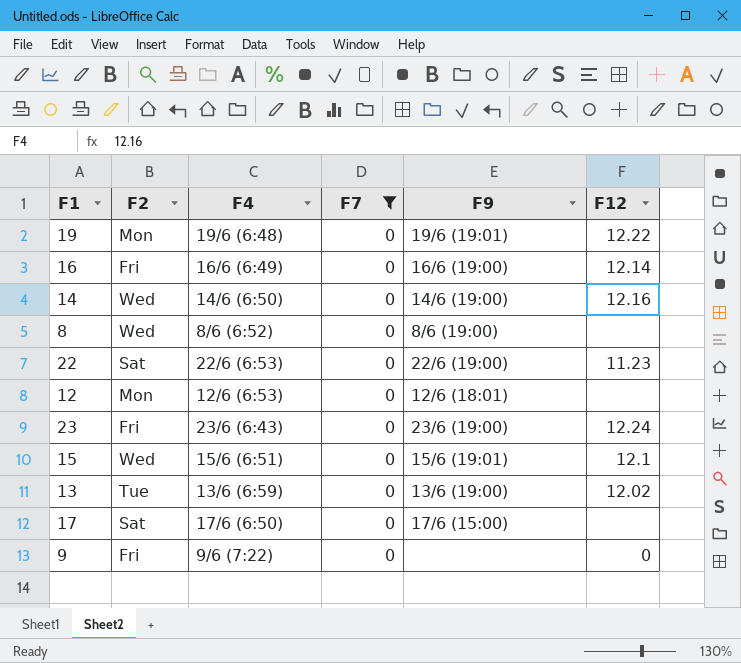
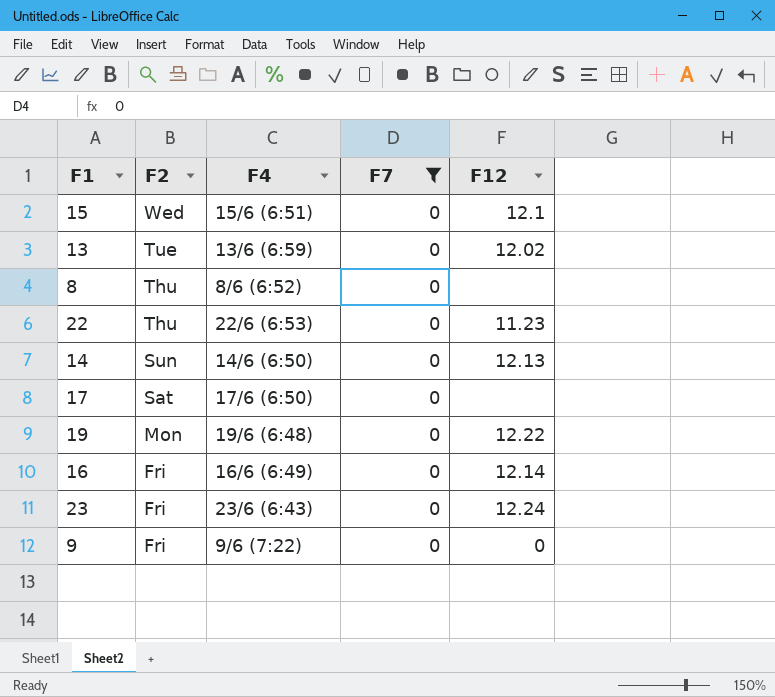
row order: none -> F2 descending
column F9 | position: 5 -> none
row 12: Mon | 12/6 (6:53) | 0 | 12/6 (18:01) | none -> none
8 | F2: Wed -> Thu
22 | F2: Sat -> Thu
14 | F2: Wed -> Sun
14 | F12: 12.16 -> 12.13

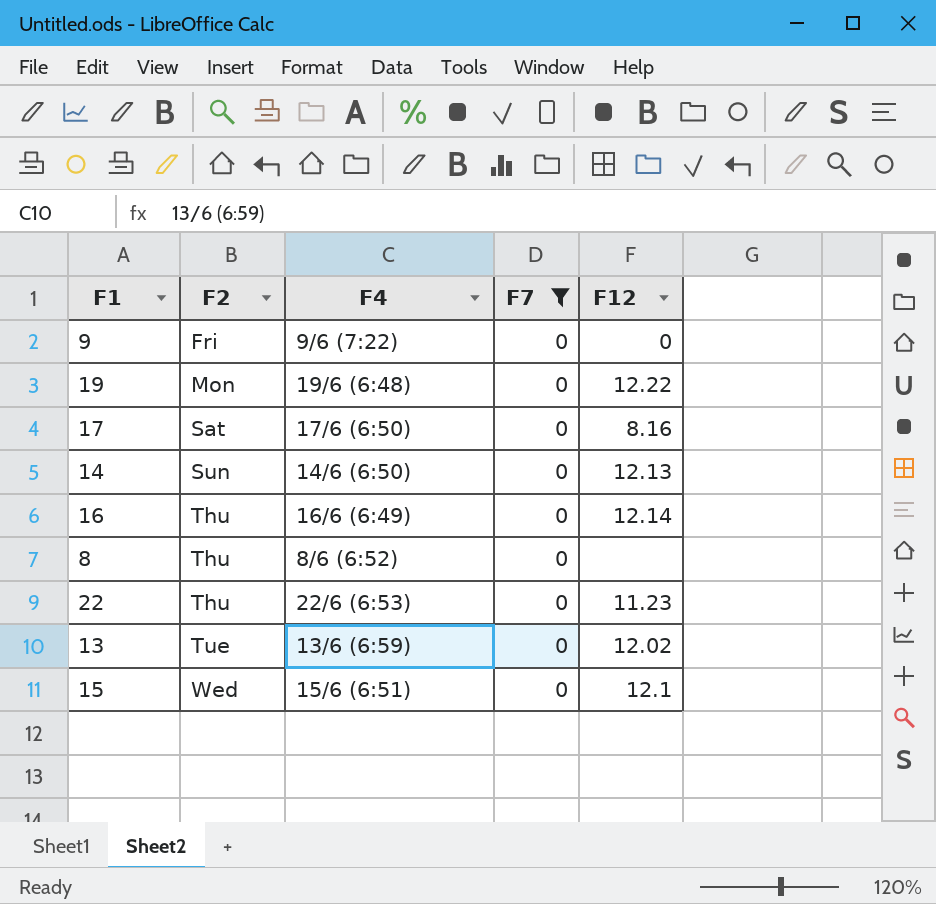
row order: F2 descending -> F2 ascending
row 23: Fri | 23/6 (6:43) | 0 | 12.24 -> none
17 | F12: none -> 8.16
16 | F2: Fri -> Thu

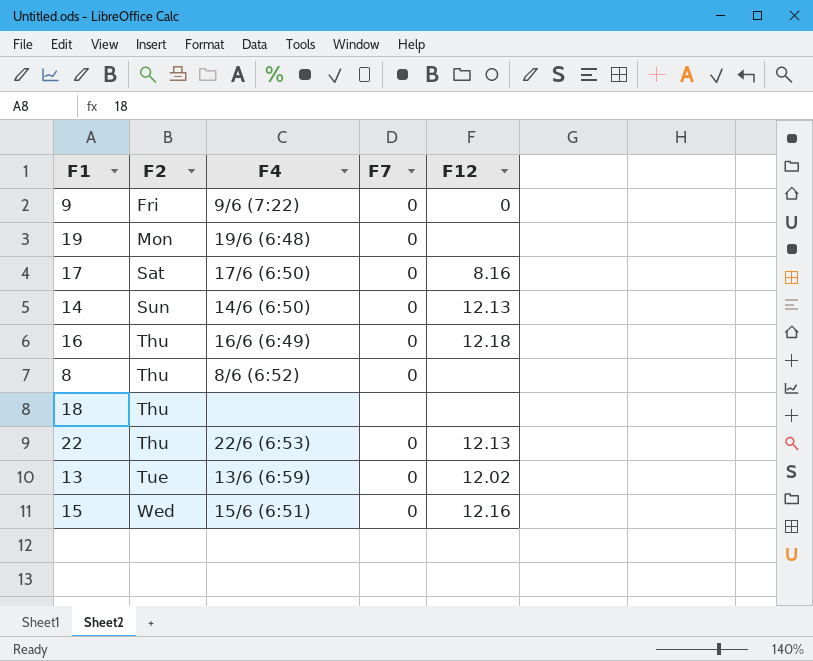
filter: F7 = 0 -> none
19 | F12: 12.22 -> none
16 | F12: 12.14 -> 12.18
22 | F12: 11.23 -> 12.13
15 | F12: 12.1 -> 12.16

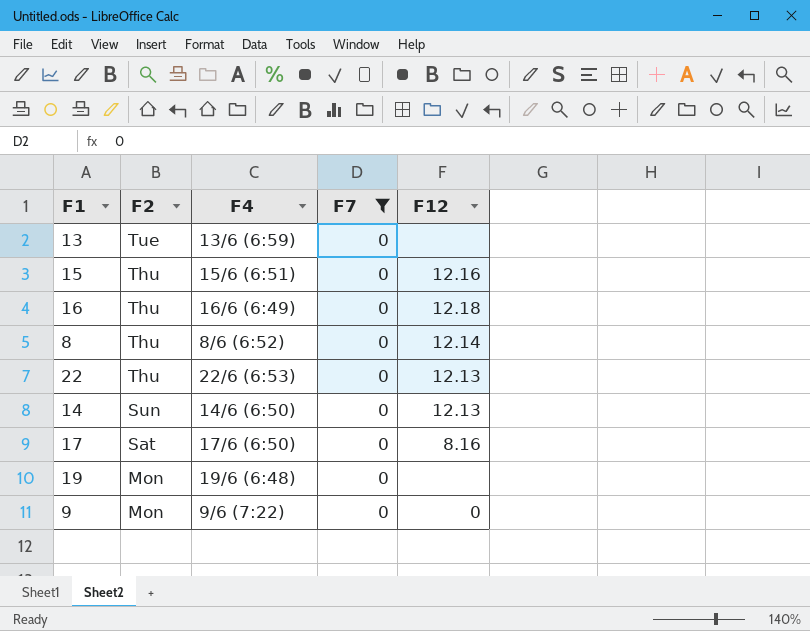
filter: none -> F7 = 0
row order: F2 ascending -> F2 descending
13 | F12: 12.02 -> none
15 | F2: Wed -> Thu
8 | F12: none -> 12.14
9 | F2: Fri -> Mon

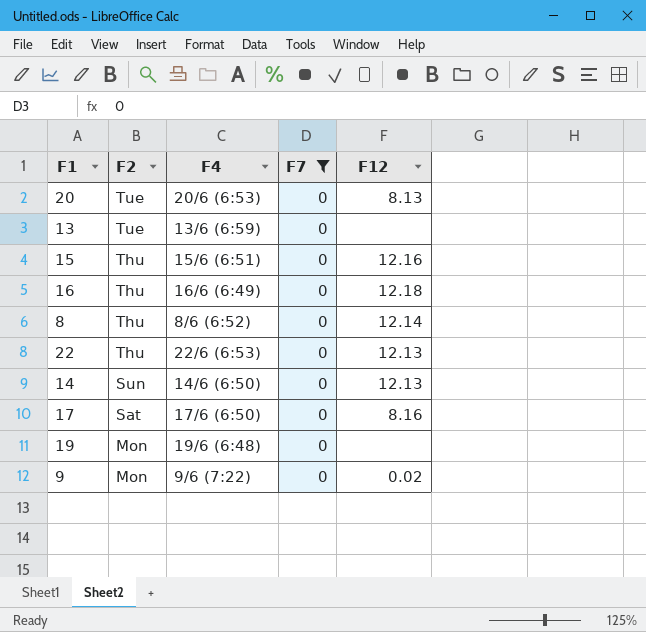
row 20: none -> Tue | 20/6 (6:53) | 0 | 8.13
9 | F12: 0 -> 0.02

